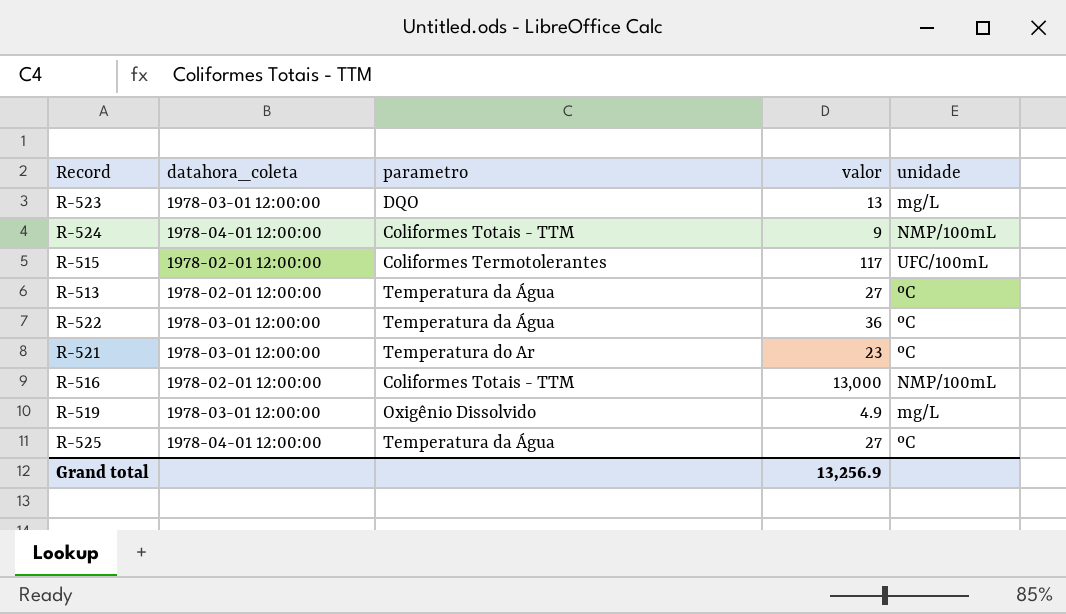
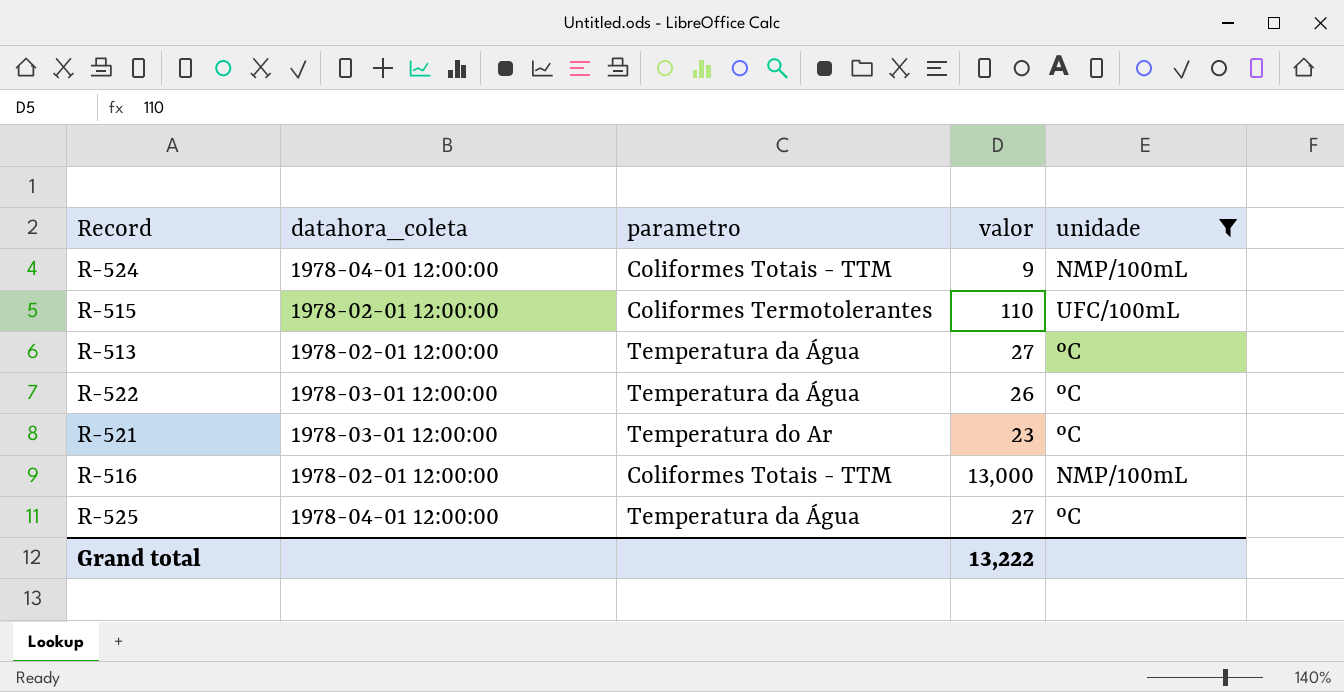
filter: none -> unidade != mg/L
R-515 | valor: 117 -> 110
R-522 | valor: 36 -> 26
Grand total | valor: 13,256.9 -> 13,222

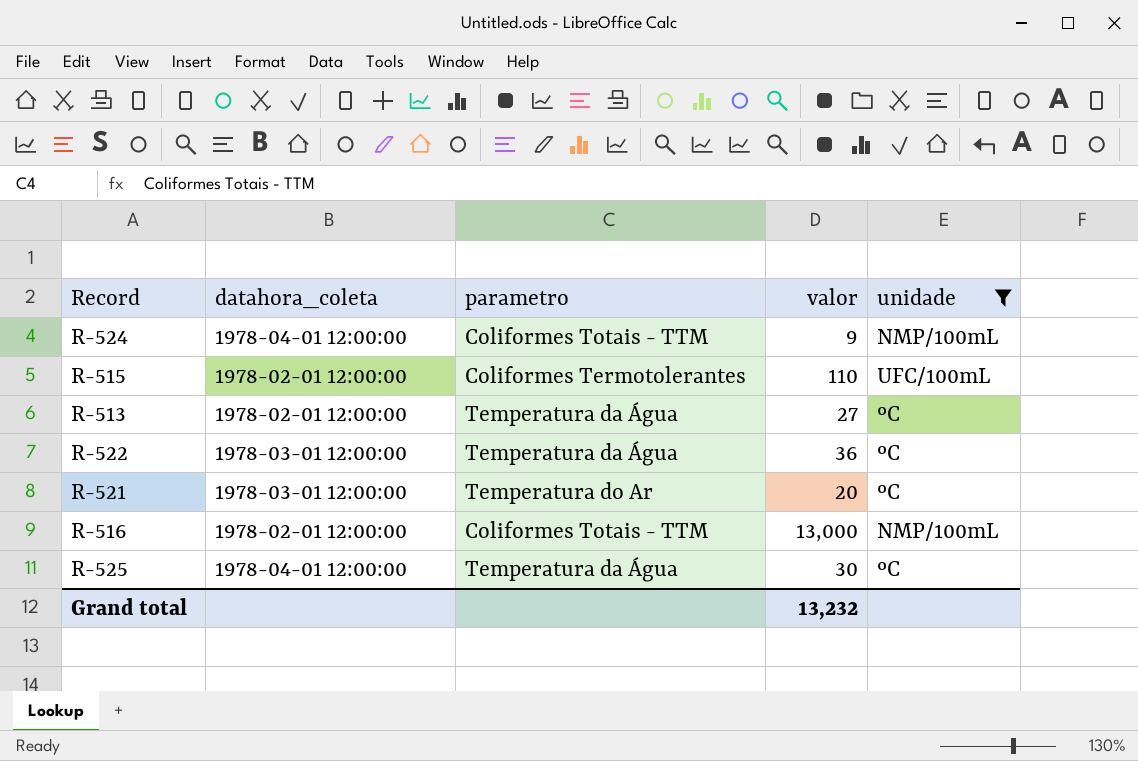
R-522 | valor: 26 -> 36
R-521 | valor: 23 -> 20
R-525 | valor: 27 -> 30
Grand total | valor: 13,222 -> 13,232

